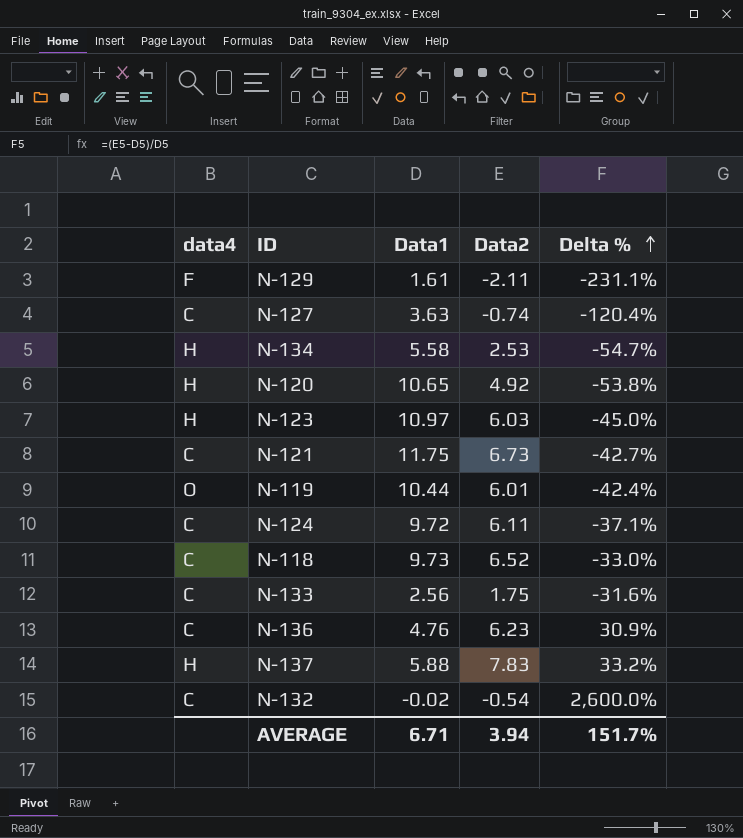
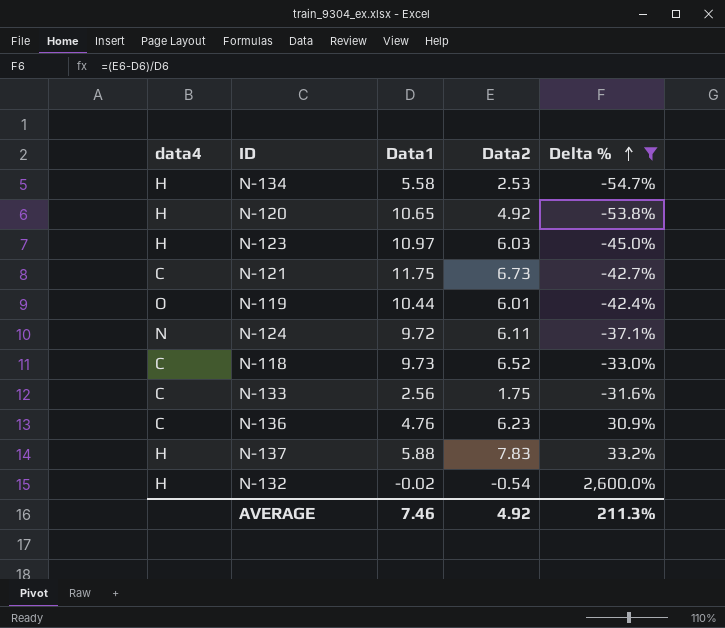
filter: none -> Delta % >= -54.7%
N-124 | data4: C -> N
N-132 | data4: C -> H
AVERAGE | Data1: 6.71 -> 7.46
AVERAGE | Data2: 3.94 -> 4.92
AVERAGE | Delta %: 151.7% -> 211.3%

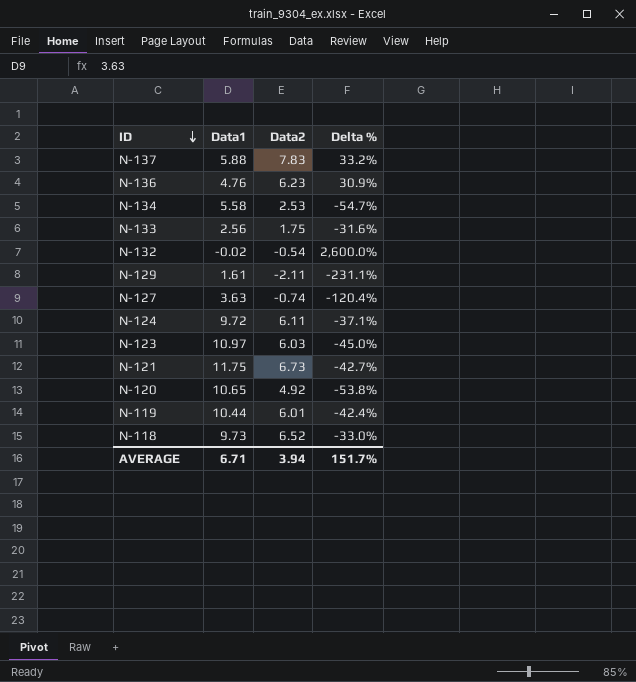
filter: Delta % >= -54.7% -> none
row order: Delta % ascending -> ID descending
column data4 | position: 1 -> none
AVERAGE | Data1: 7.46 -> 6.71
AVERAGE | Data2: 4.92 -> 3.94
AVERAGE | Delta %: 211.3% -> 151.7%

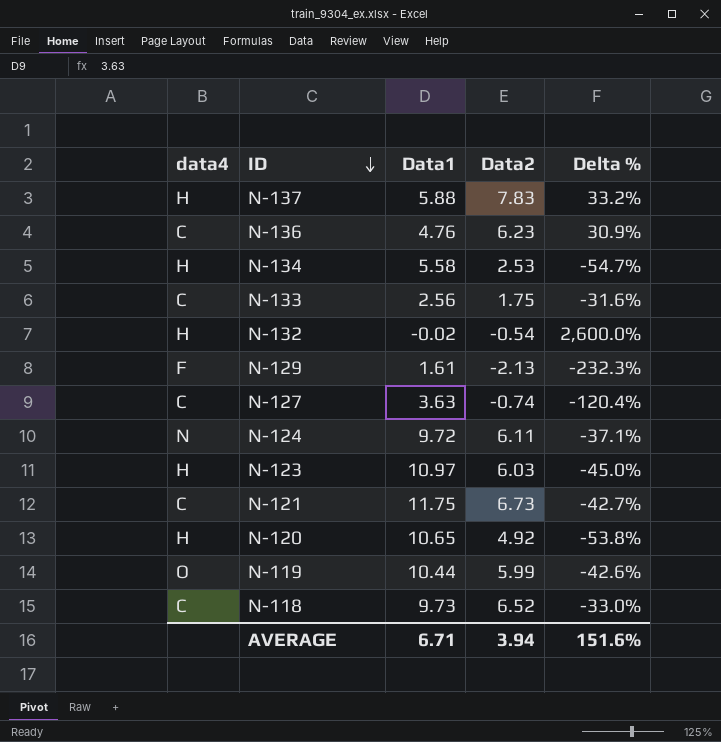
column data4 | position: none -> 1
N-129 | Data2: -2.11 -> -2.13
N-129 | Delta %: -231.1% -> -232.3%
N-119 | Data2: 6.01 -> 5.99
N-119 | Delta %: -42.4% -> -42.6%
AVERAGE | Delta %: 151.7% -> 151.6%

